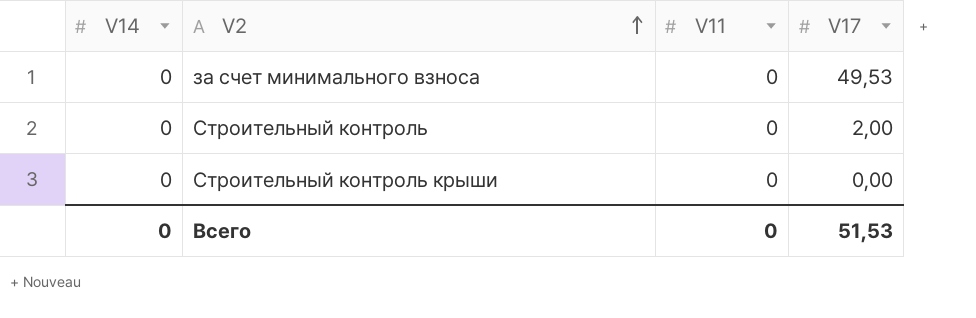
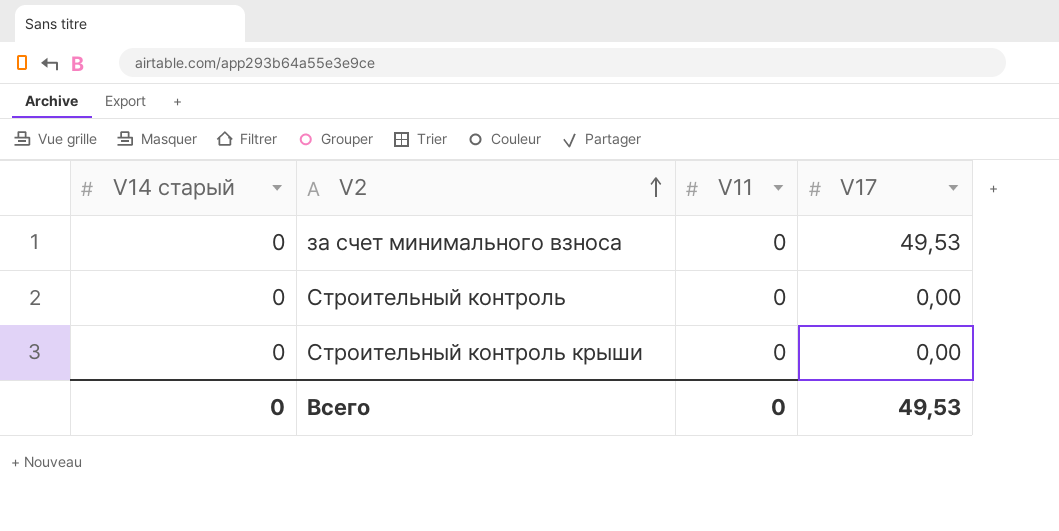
column name: V14 -> V14 старый
Строительный контроль | V17: 2,00 -> 0,00
Всего | V17: 51,53 -> 49,53

